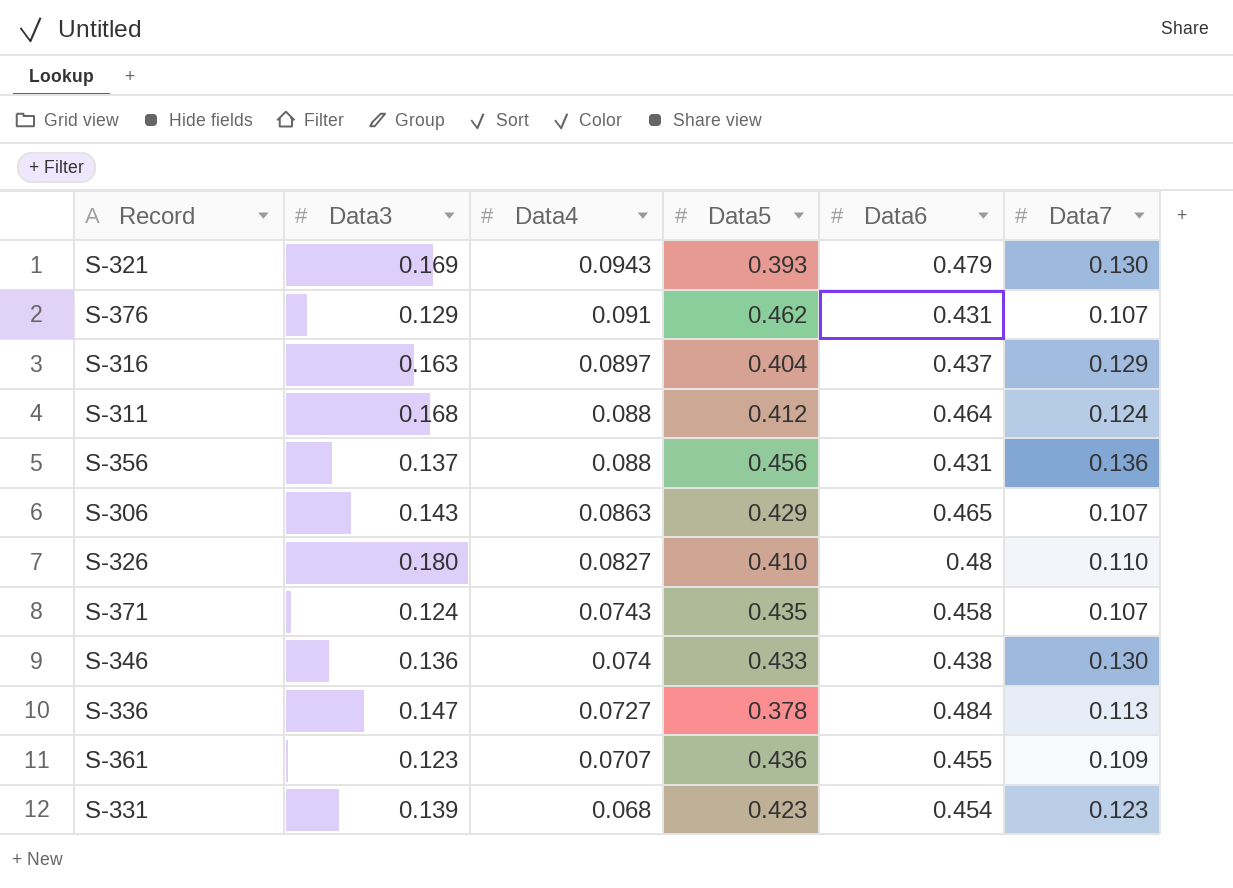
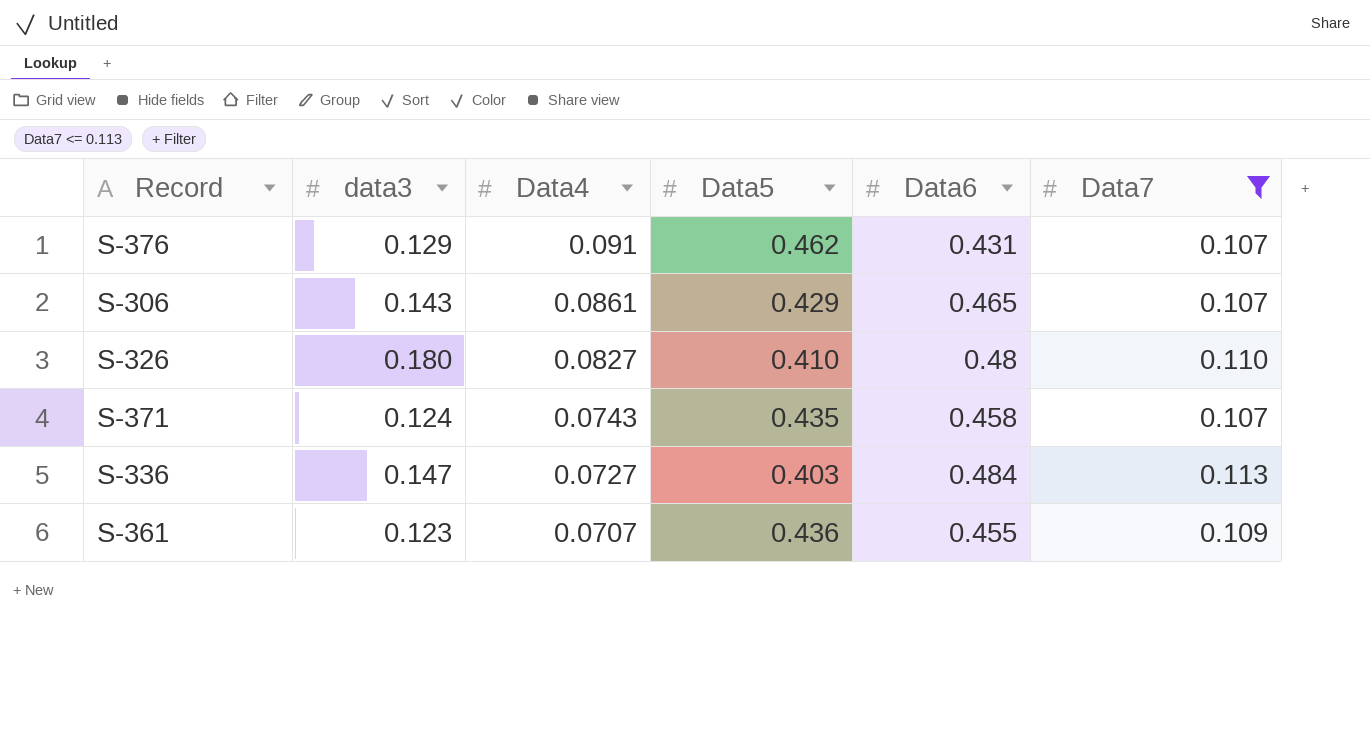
filter: none -> Data7 <= 0.113
column name: Data3 -> data3
S-306 | Data4: 0.0863 -> 0.0861
S-336 | Data5: 0.378 -> 0.403

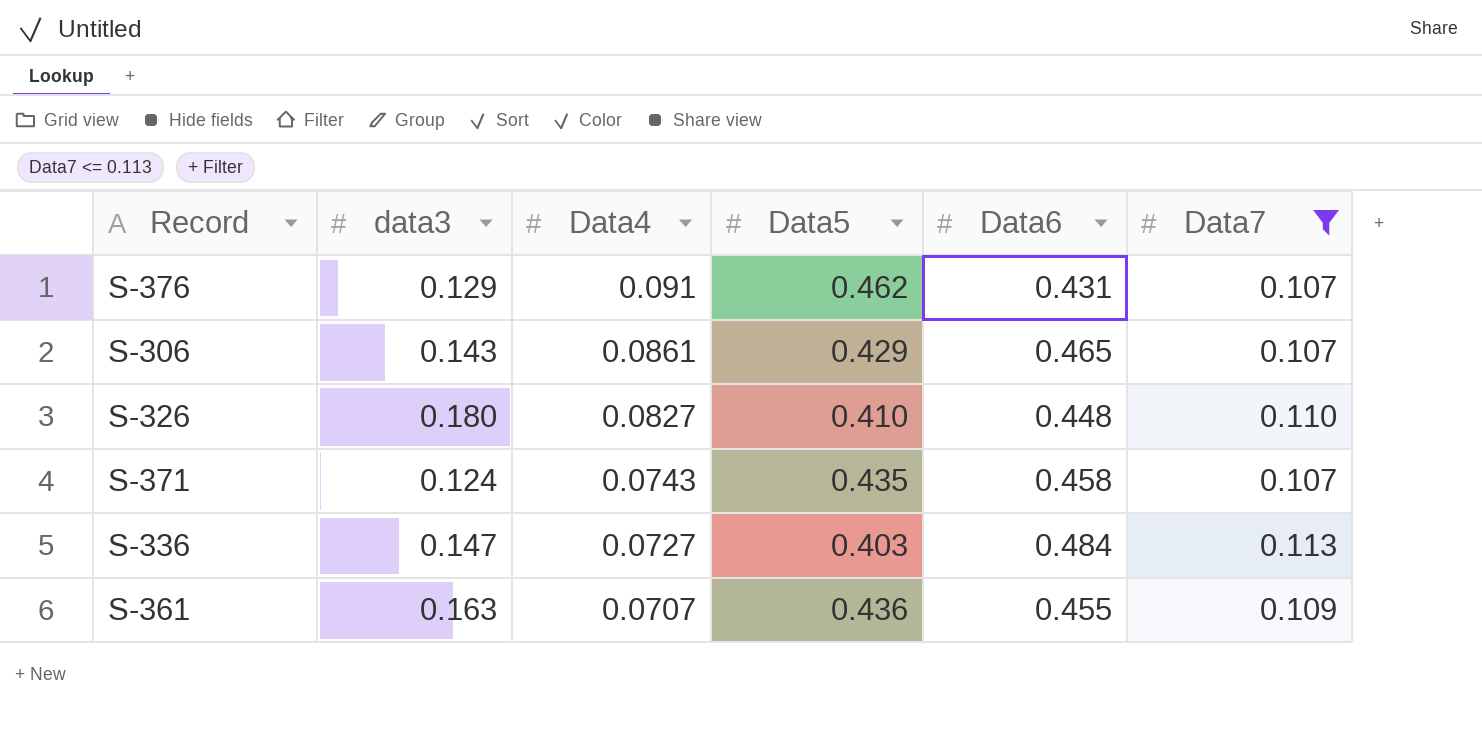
S-326 | Data6: 0.48 -> 0.448
S-361 | data3: 0.123 -> 0.163

